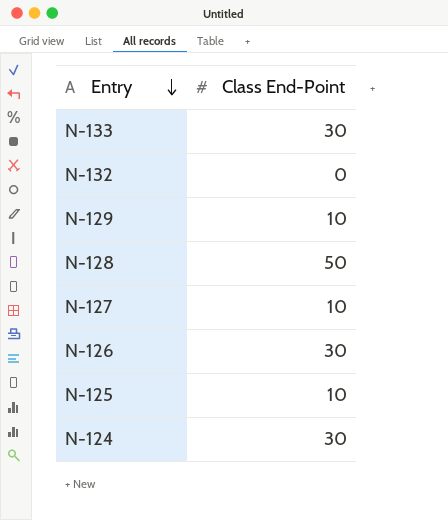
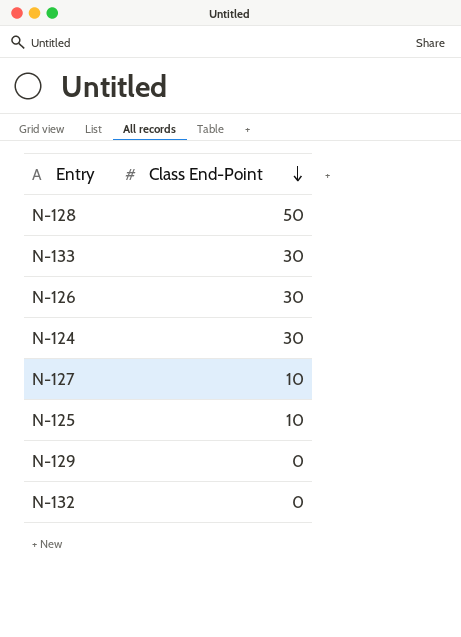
row order: Entry descending -> Class End-Point descending
N-129 | Class End-Point: 10 -> 0

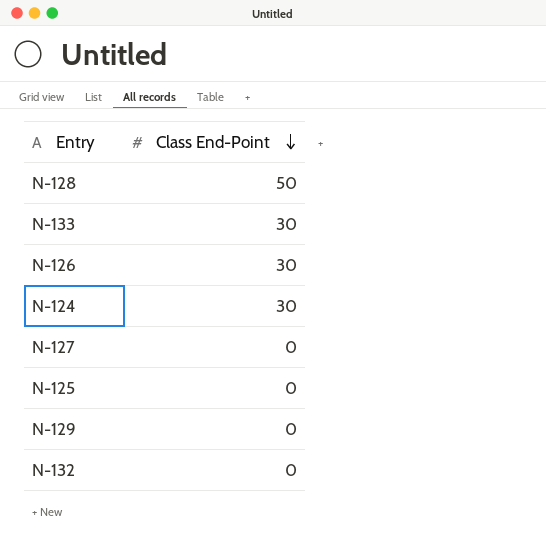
N-127 | Class End-Point: 10 -> 0
N-125 | Class End-Point: 10 -> 0

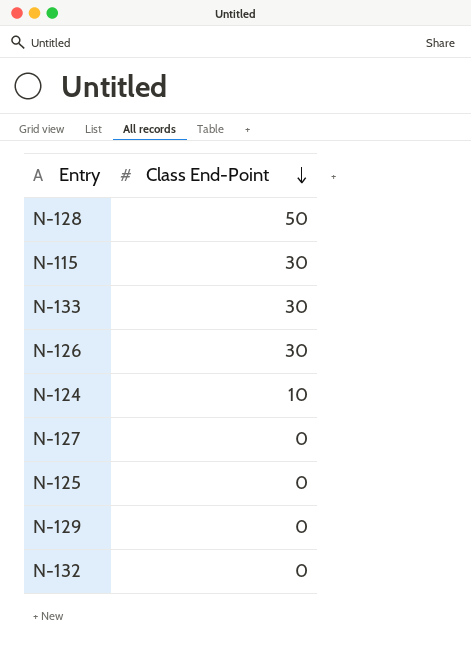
row N-115: none -> 30
N-124 | Class End-Point: 30 -> 10

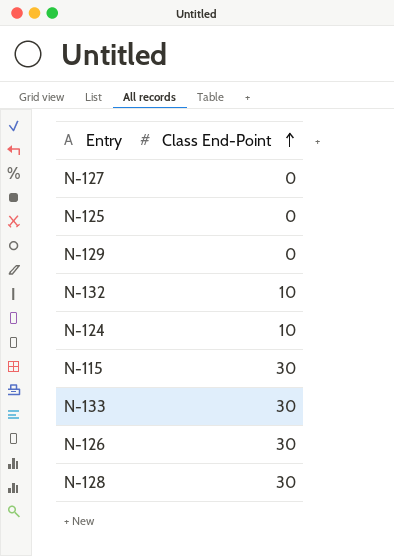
row order: Class End-Point descending -> Class End-Point ascending
N-132 | Class End-Point: 0 -> 10
N-128 | Class End-Point: 50 -> 30

